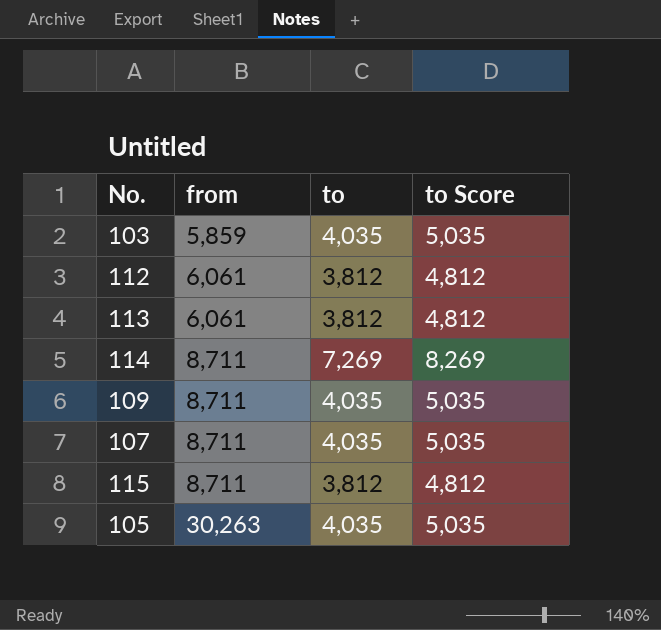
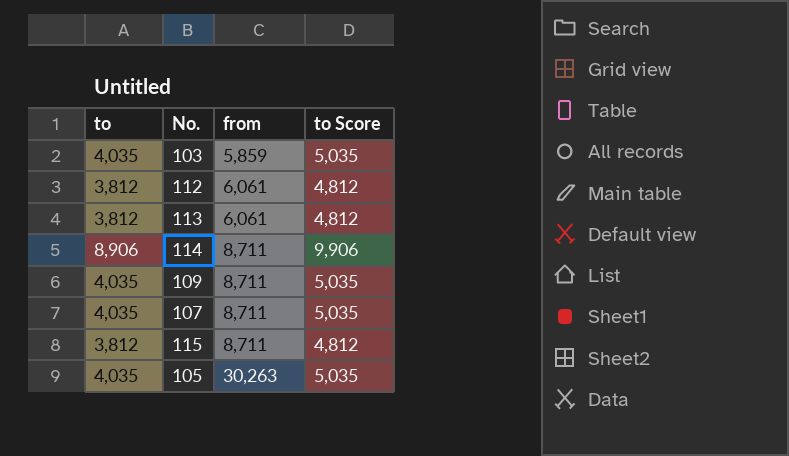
column to | position: 3 -> 1
114 | to: 7,269 -> 8,906
114 | to Score: 8,269 -> 9,906

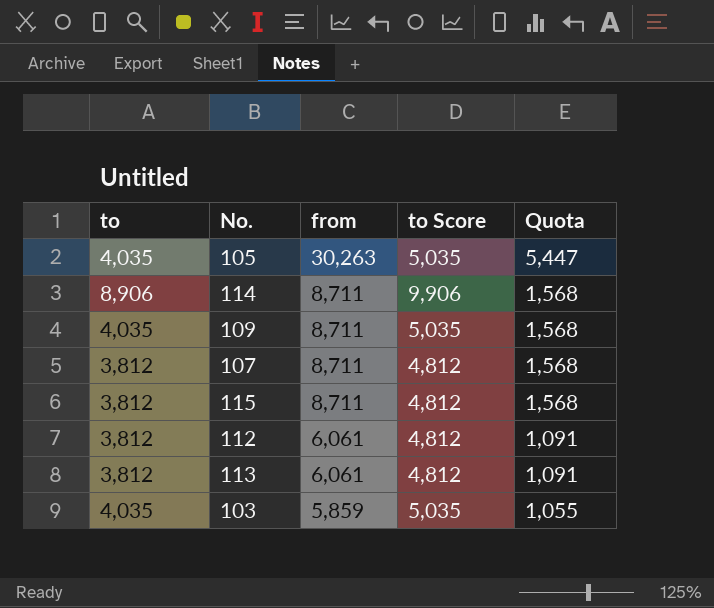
row order: from ascending -> from descending
column Quota | formula: none -> [from] * 0.18
107 | to: 4,035 -> 3,812
107 | to Score: 5,035 -> 4,812

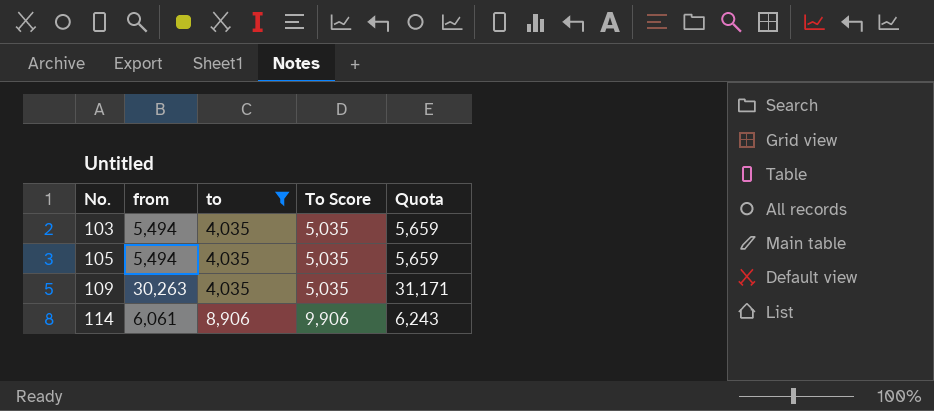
filter: none -> to != 3,812
row order: from descending -> No. ascending
column to | position: 1 -> 3
column name: to Score -> To Score
column Quota | formula: [from] * 0.18 -> [from] * 1.03
103 | from: 5,859 -> 5,494
105 | from: 30,263 -> 5,494
109 | from: 8,711 -> 30,263
114 | from: 8,711 -> 6,061

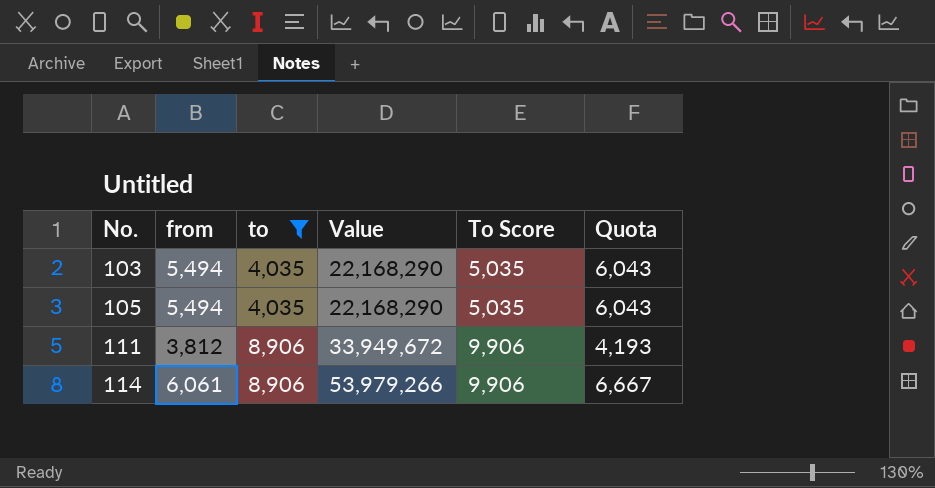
column Value | formula: none -> [from] * [to]
column Quota | formula: [from] * 1.03 -> [from] * 1.1
row 109: 30,263 | 4,035 | 5,035 | 31,171 -> none
row 111: none -> 3,812 | 8,906 | 33,949,672 | 9,906 | 4,193

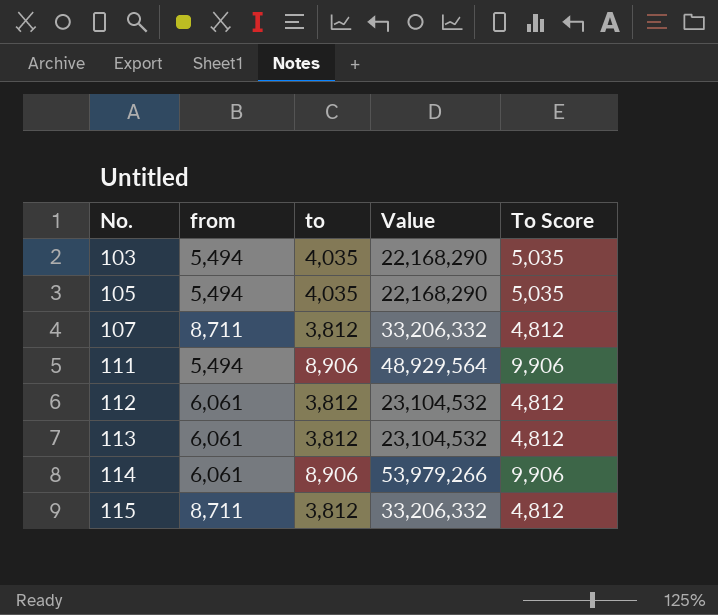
filter: to != 3,812 -> none
column Quota | formula: [from] * 1.1 -> none
111 | from: 3,812 -> 5,494
111 | Value: 33,949,672 -> 48,929,564

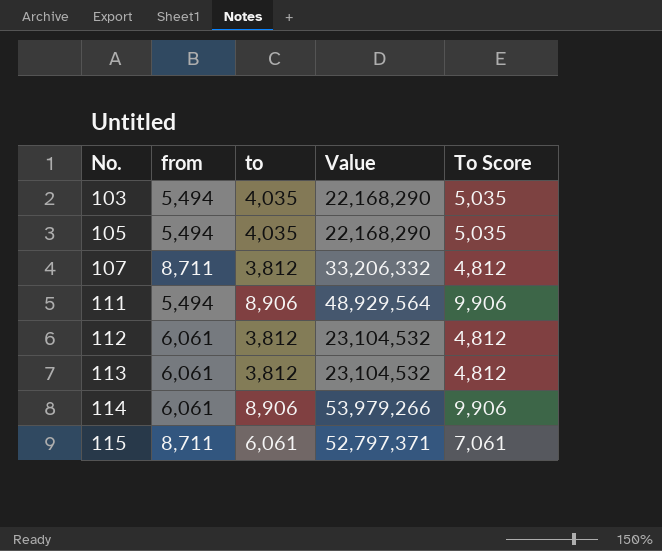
115 | to: 3,812 -> 6,061
115 | Value: 33,206,332 -> 52,797,371
115 | To Score: 4,812 -> 7,061

